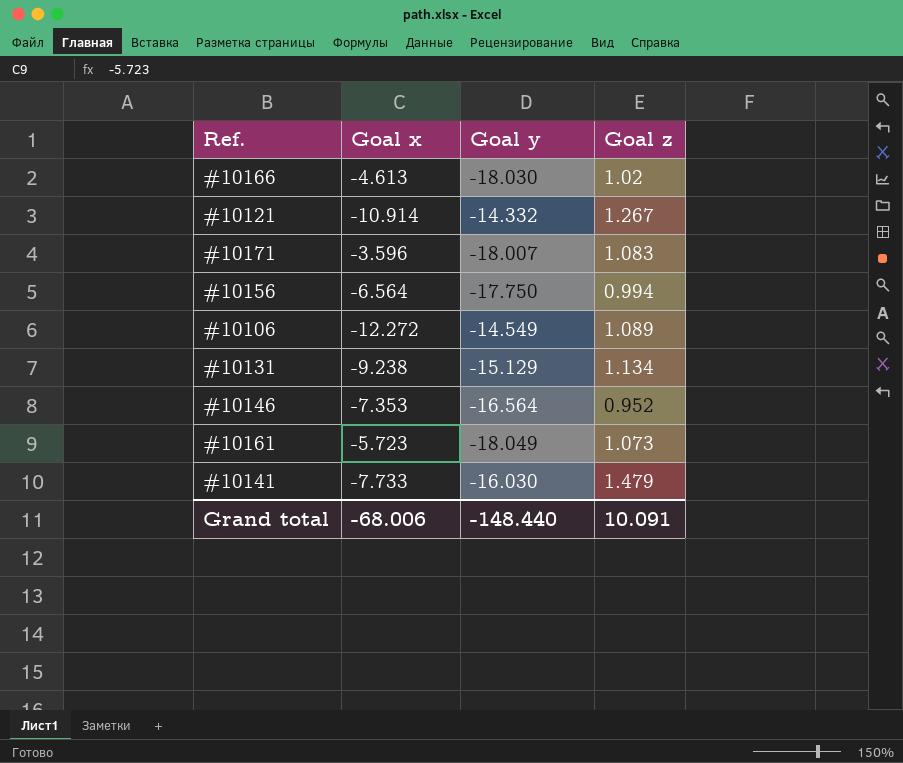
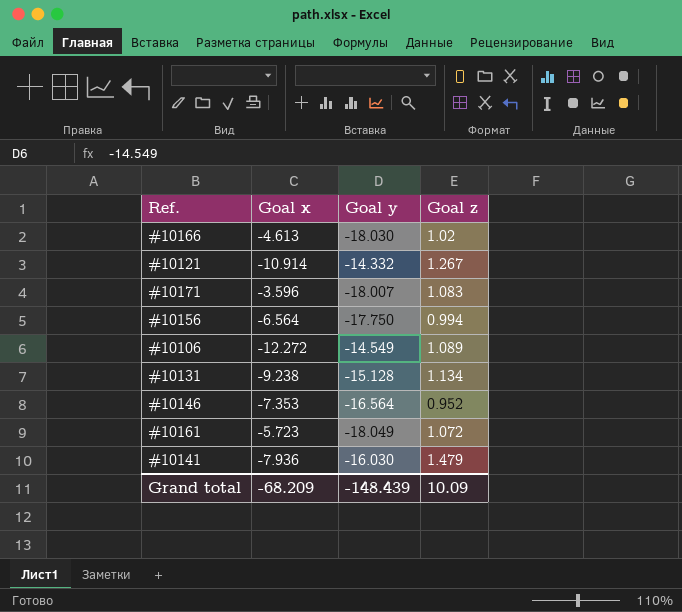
#10131 | Goal y: -15.129 -> -15.128
#10161 | Goal z: 1.073 -> 1.072
#10141 | Goal x: -7.733 -> -7.936
Grand total | Goal x: -68.006 -> -68.209
Grand total | Goal y: -148.440 -> -148.439
Grand total | Goal z: 10.091 -> 10.09

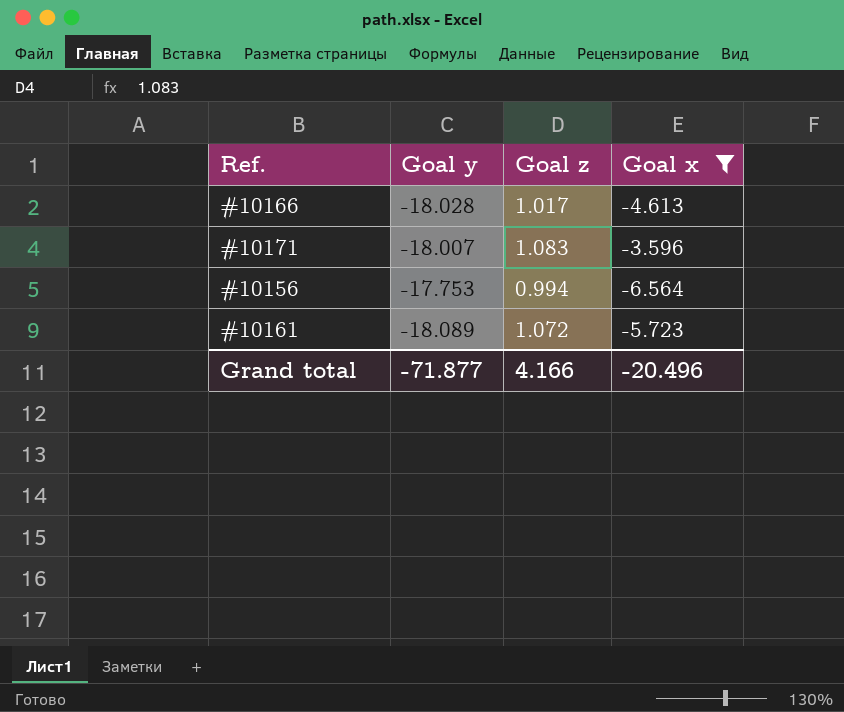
filter: none -> Goal x >= -6.564
column Goal x | position: 2 -> 4
#10166 | Goal y: -18.030 -> -18.028
#10166 | Goal z: 1.02 -> 1.017
#10156 | Goal y: -17.750 -> -17.753
#10161 | Goal y: -18.049 -> -18.089
Grand total | Goal y: -148.439 -> -71.877
Grand total | Goal z: 10.09 -> 4.166
Grand total | Goal x: -68.209 -> -20.496

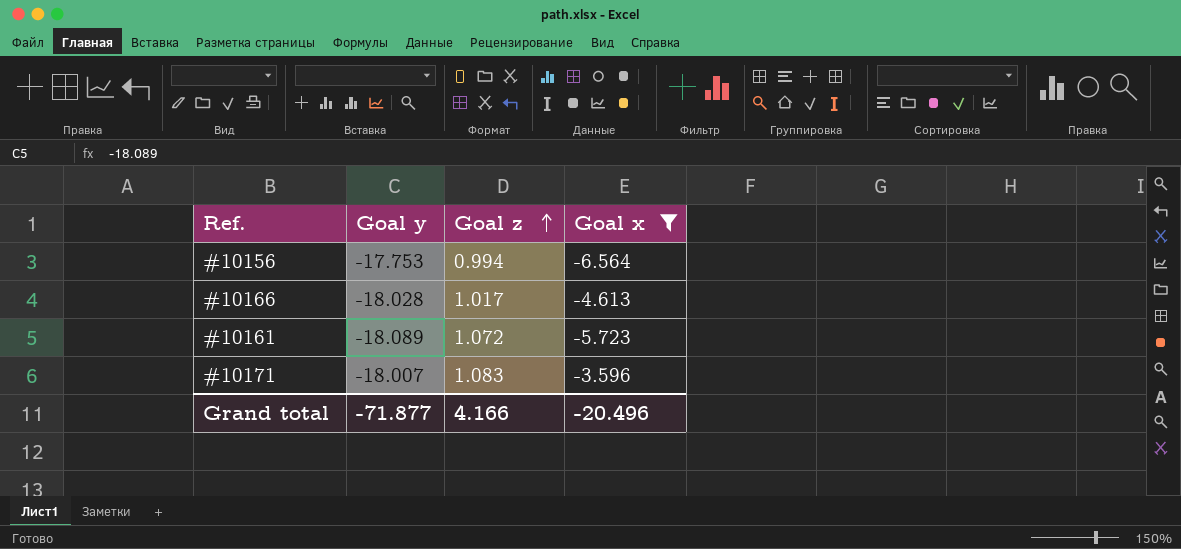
row order: none -> Goal z ascending

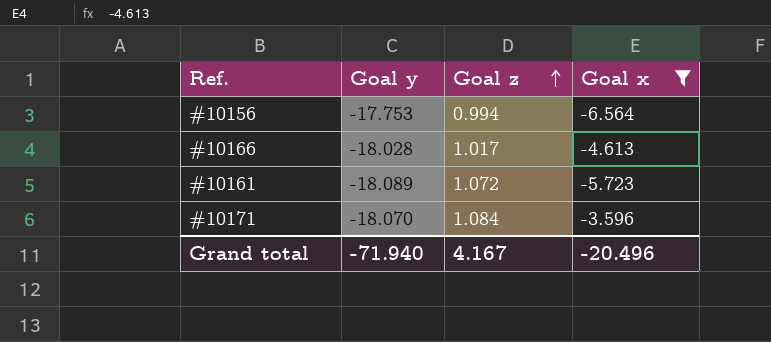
#10171 | Goal y: -18.007 -> -18.070
#10171 | Goal z: 1.083 -> 1.084
Grand total | Goal y: -71.877 -> -71.940
Grand total | Goal z: 4.166 -> 4.167

